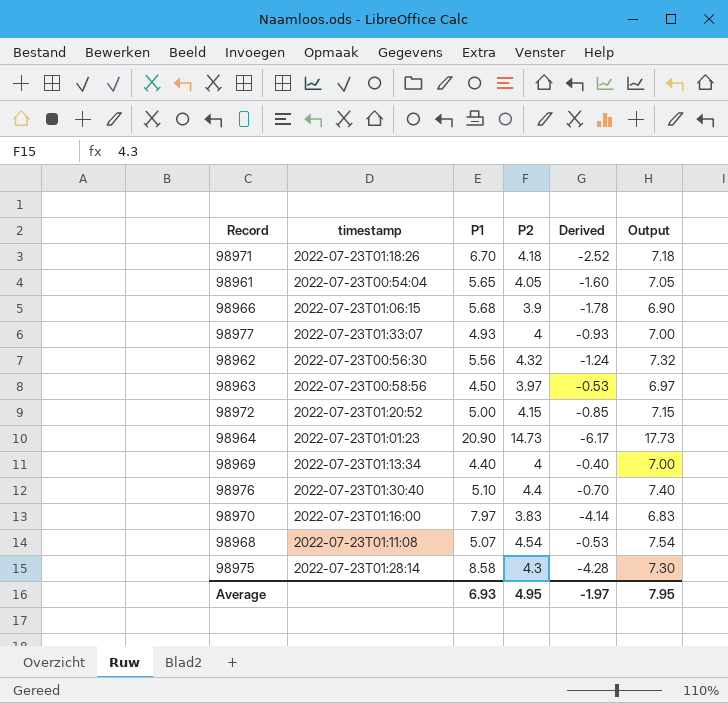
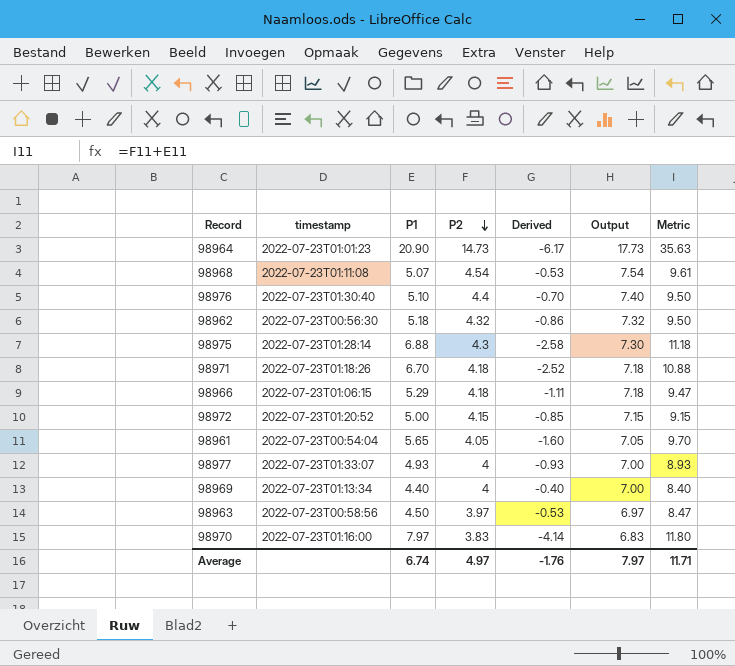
row order: none -> P2 descending
column Metric | formula: none -> [P1] + [P2]
98962 | P1: 5.56 -> 5.18
98962 | Derived: -1.24 -> -0.86
98975 | P1: 8.58 -> 6.88
98975 | Derived: -4.28 -> -2.58
98966 | P1: 5.68 -> 5.29
98966 | P2: 3.9 -> 4.18
98966 | Derived: -1.78 -> -1.11
98966 | Output: 6.90 -> 7.18
Average | P1: 6.93 -> 6.74
Average | P2: 4.95 -> 4.97
Average | Derived: -1.97 -> -1.76
Average | Output: 7.95 -> 7.97

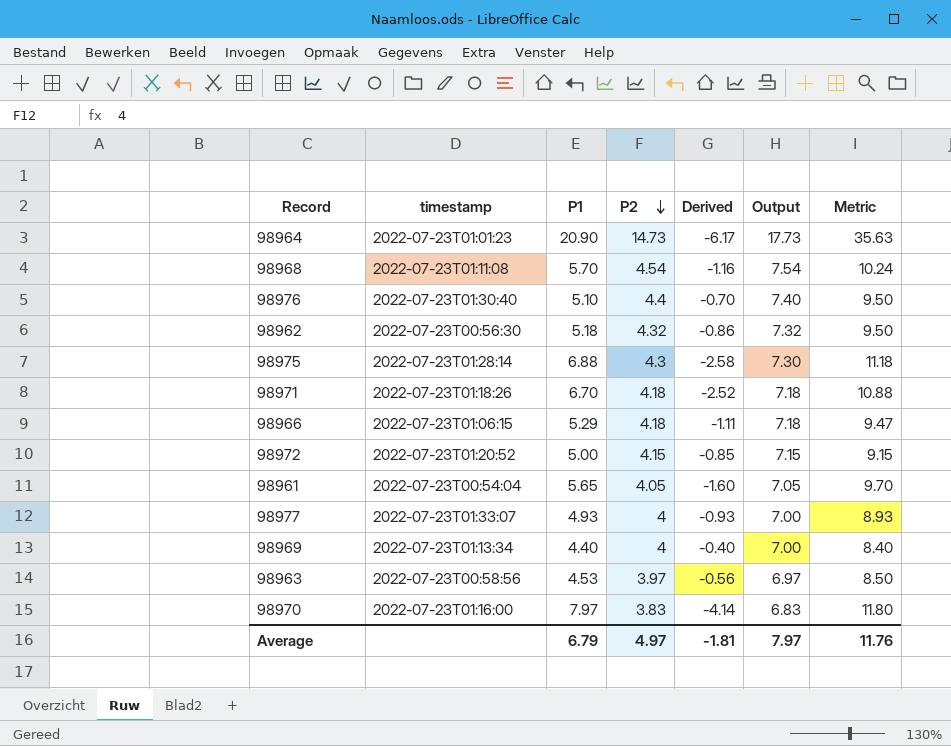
98968 | P1: 5.07 -> 5.70
98968 | Derived: -0.53 -> -1.16
98968 | Metric: 9.61 -> 10.24
98963 | P1: 4.50 -> 4.53
98963 | Derived: -0.53 -> -0.56
98963 | Metric: 8.47 -> 8.50
Average | P1: 6.74 -> 6.79
Average | Derived: -1.76 -> -1.81
Average | Metric: 11.71 -> 11.76

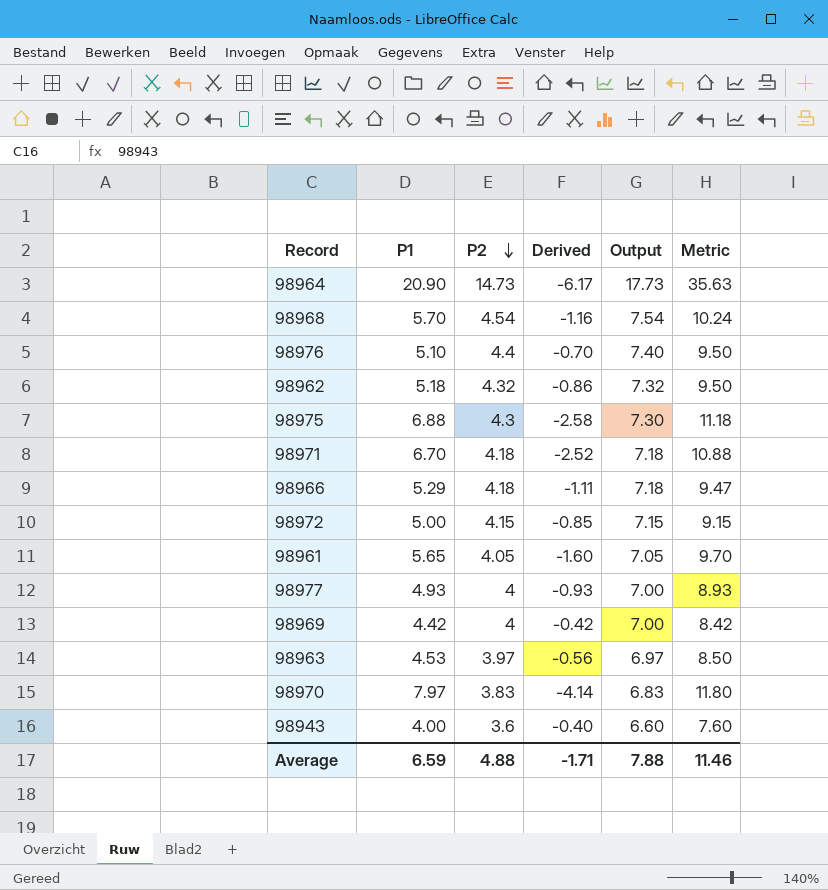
column timestamp | position: 2 -> none
98969 | P1: 4.40 -> 4.42
98969 | Derived: -0.40 -> -0.42
98969 | Metric: 8.40 -> 8.42
row 98943: none -> 4.00 | 3.6 | -0.40 | 6.60 | 7.60
Average | P1: 6.79 -> 6.59
Average | P2: 4.97 -> 4.88
Average | Derived: -1.81 -> -1.71
Average | Output: 7.97 -> 7.88
Average | Metric: 11.76 -> 11.46

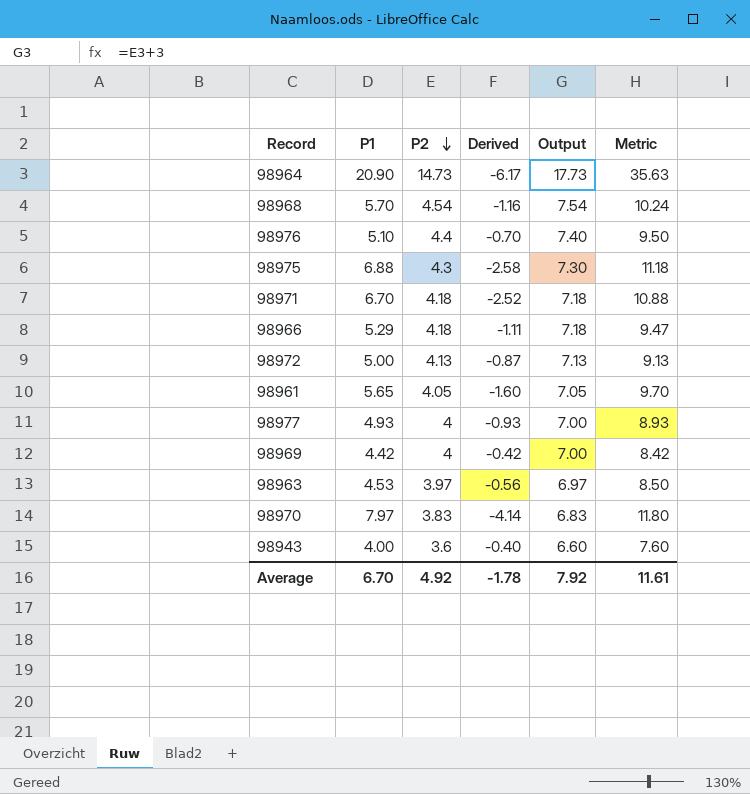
row 98962: 5.18 | 4.32 | -0.86 | 7.32 | 9.50 -> none
98972 | P2: 4.15 -> 4.13
98972 | Derived: -0.85 -> -0.87
98972 | Output: 7.15 -> 7.13
98972 | Metric: 9.15 -> 9.13
Average | P1: 6.59 -> 6.70
Average | P2: 4.88 -> 4.92
Average | Derived: -1.71 -> -1.78
Average | Output: 7.88 -> 7.92
Average | Metric: 11.46 -> 11.61

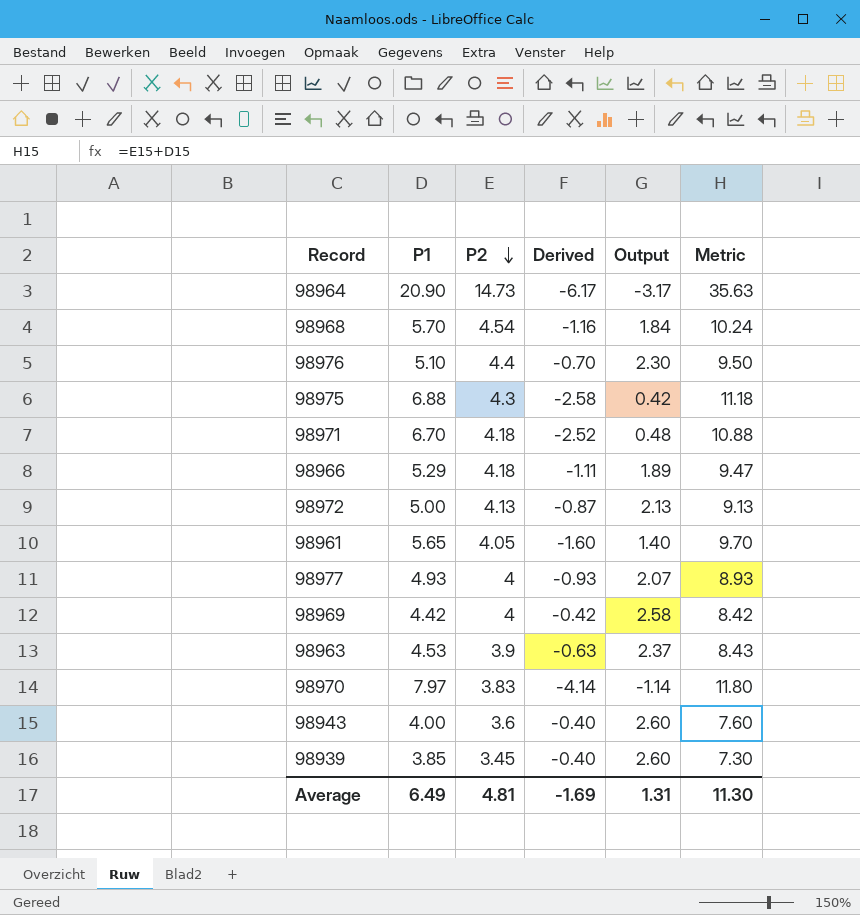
column Output | formula: [P2] + 3 -> [Derived] + 3
98963 | P2: 3.97 -> 3.9
98963 | Derived: -0.56 -> -0.63
98963 | Metric: 8.50 -> 8.43
row 98939: none -> 3.85 | 3.45 | -0.40 | 2.60 | 7.30
Average | P1: 6.70 -> 6.49
Average | P2: 4.92 -> 4.81
Average | Derived: -1.78 -> -1.69
Average | Output: 7.92 -> 1.31
Average | Metric: 11.61 -> 11.30

